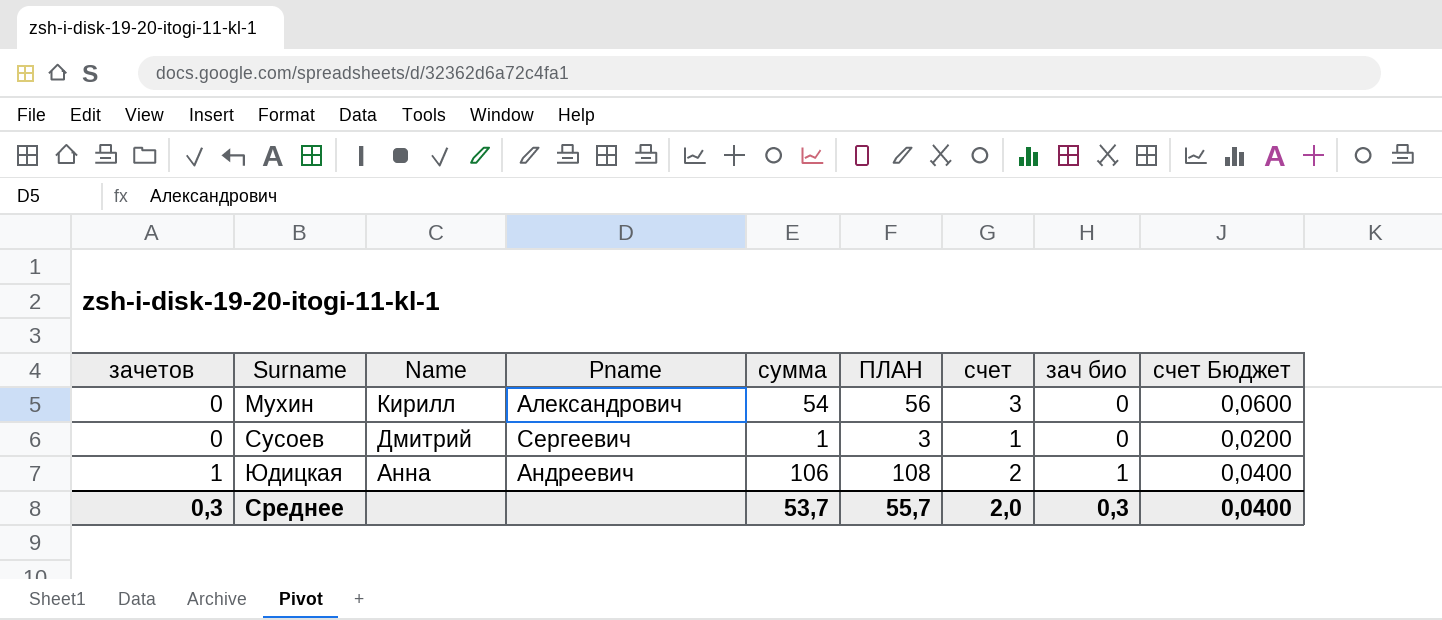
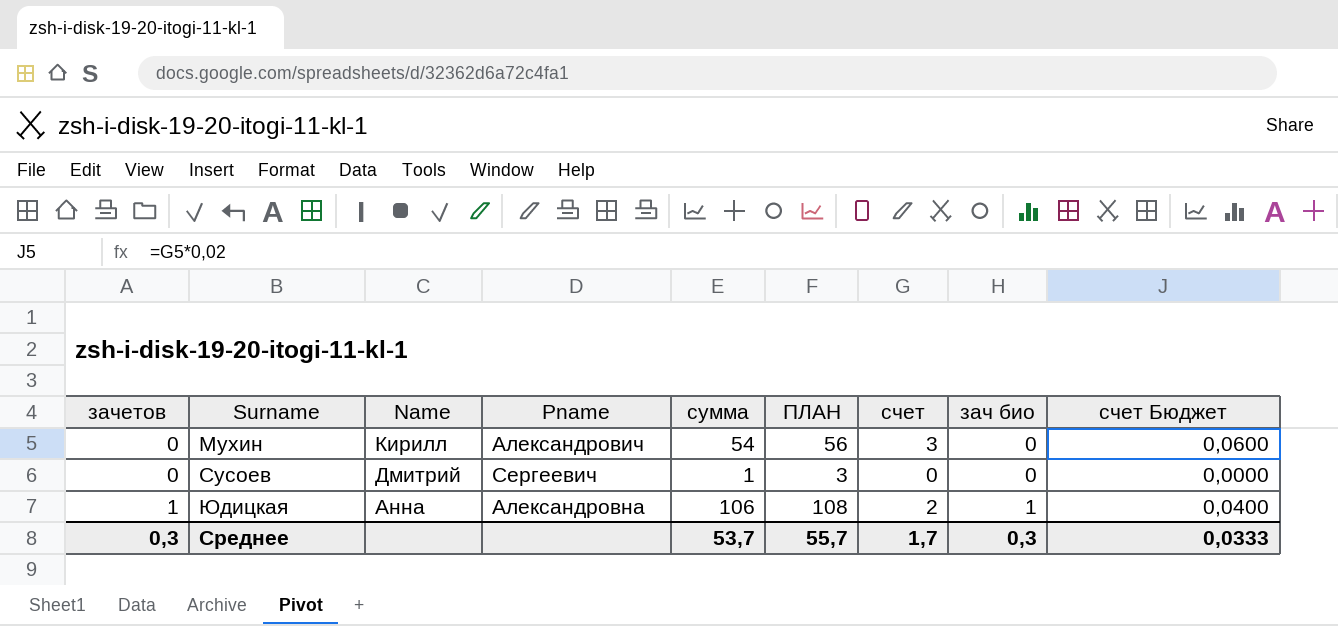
Сусоев | счет: 1 -> 0
Сусоев | счет Бюджет: 0,0200 -> 0,0000
Юдицкая | Pname: Андреевич -> Александровна
Среднее | счет: 2,0 -> 1,7
Среднее | счет Бюджет: 0,0400 -> 0,0333

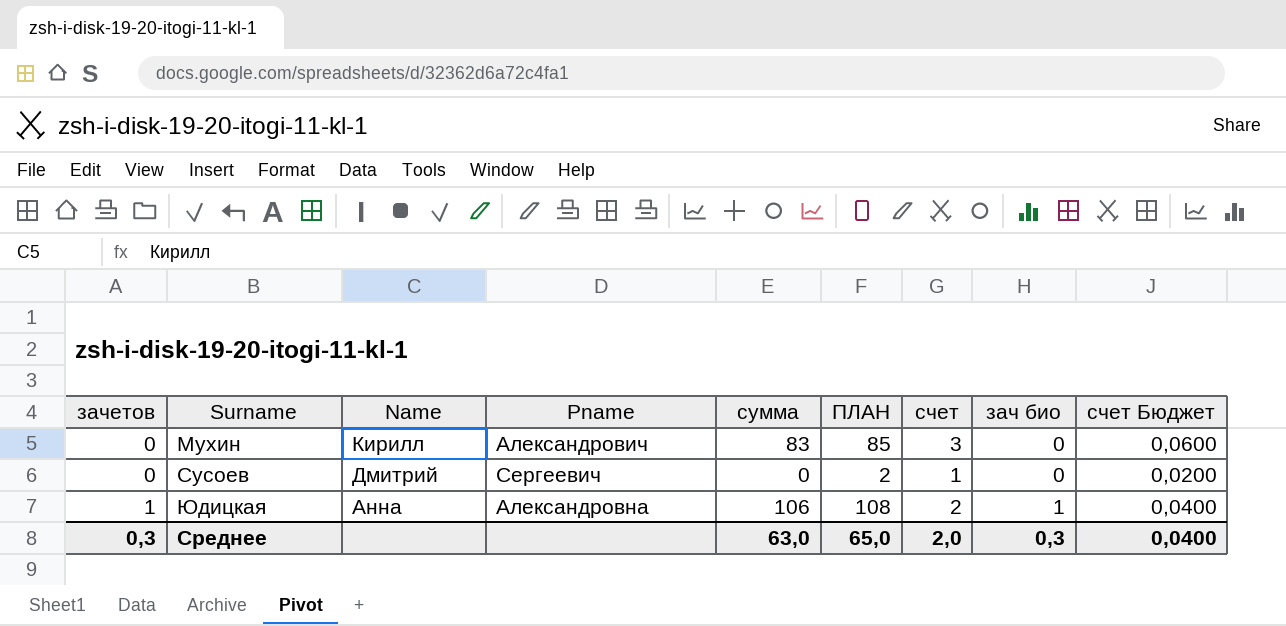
Мухин | сумма: 54 -> 83
Мухин | ПЛАН: 56 -> 85
Сусоев | сумма: 1 -> 0
Сусоев | ПЛАН: 3 -> 2
Сусоев | счет: 0 -> 1
Сусоев | счет Бюджет: 0,0000 -> 0,0200
Среднее | сумма: 53,7 -> 63,0
Среднее | ПЛАН: 55,7 -> 65,0
Среднее | счет: 1,7 -> 2,0
Среднее | счет Бюджет: 0,0333 -> 0,0400

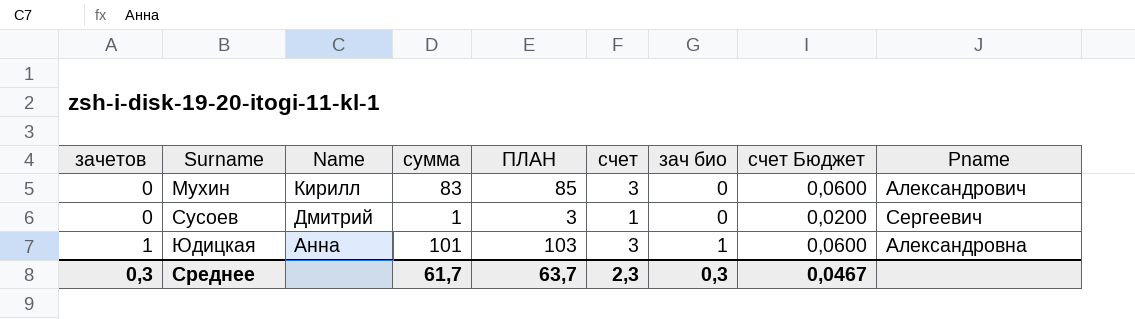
column Pname | position: 4 -> 9
Сусоев | сумма: 0 -> 1
Сусоев | ПЛАН: 2 -> 3
Юдицкая | сумма: 106 -> 101
Юдицкая | ПЛАН: 108 -> 103
Юдицкая | счет: 2 -> 3
Юдицкая | счет Бюджет: 0,0400 -> 0,0600
Среднее | сумма: 63,0 -> 61,7
Среднее | ПЛАН: 65,0 -> 63,7
Среднее | счет: 2,0 -> 2,3
Среднее | счет Бюджет: 0,0400 -> 0,0467

